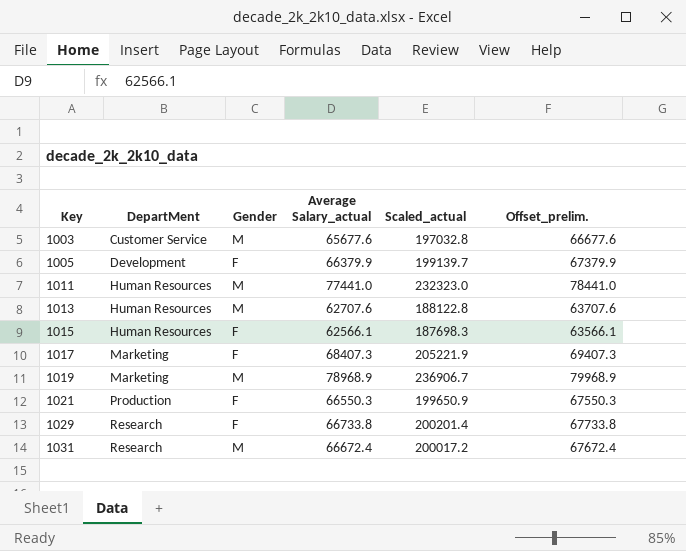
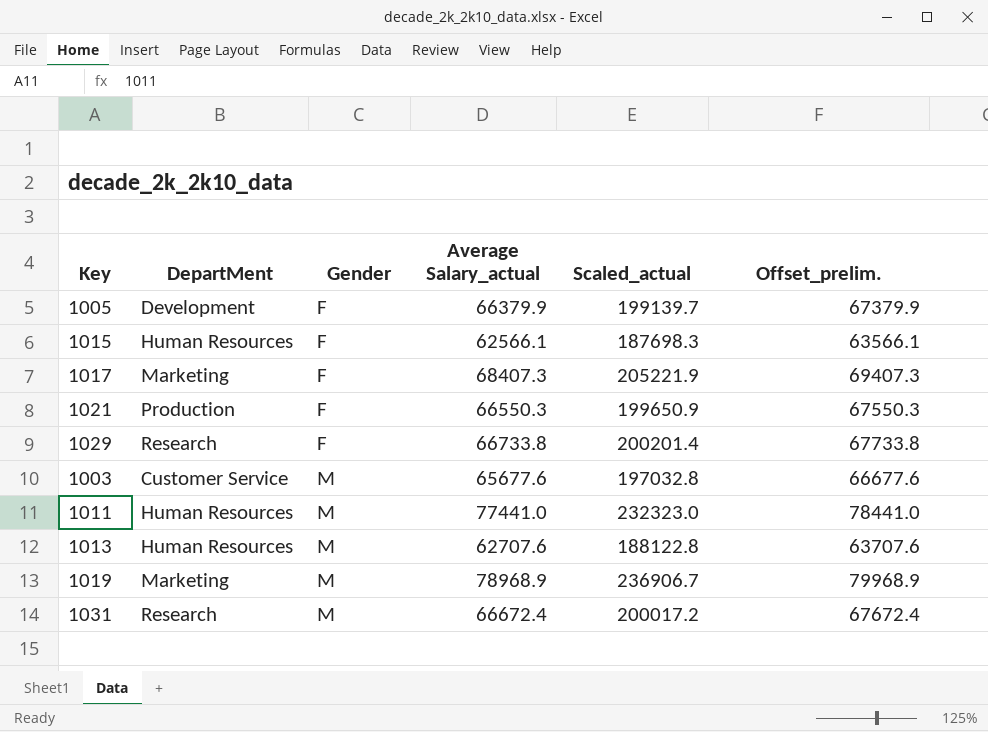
row order: Key ascending -> Gender ascending

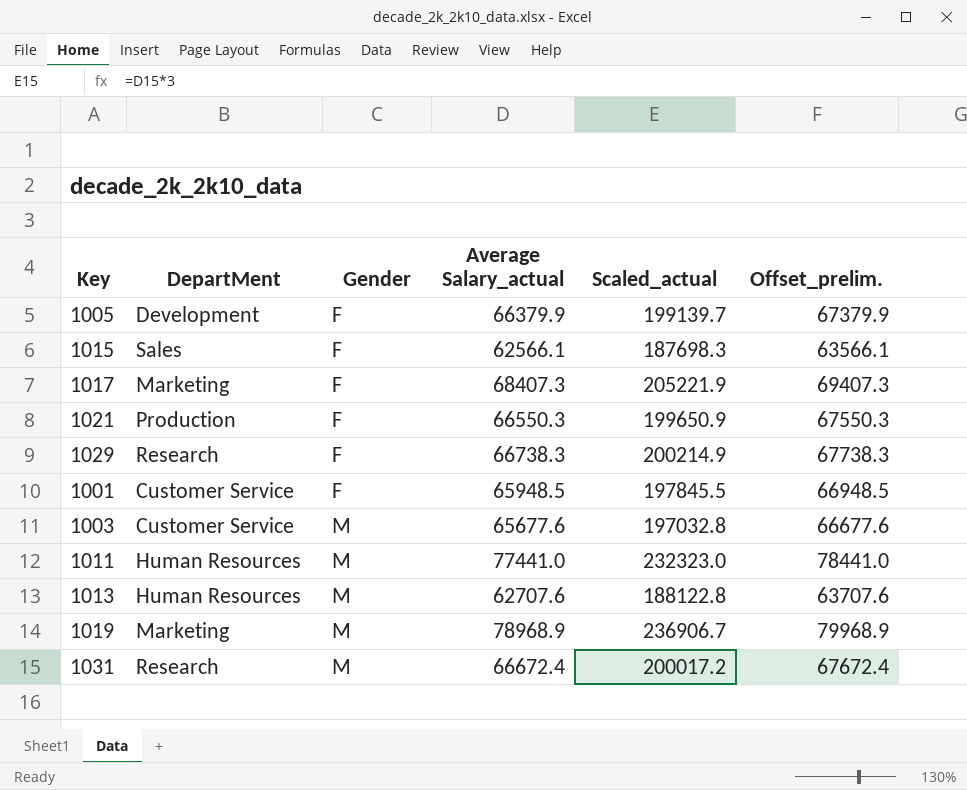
1015 | DepartMent: Human Resources -> Sales
1029 | Average Salary_actual: 66733.8 -> 66738.3
1029 | Scaled_actual: 200201.4 -> 200214.9
1029 | Offset_prelim.: 67733.8 -> 67738.3
row 1001: none -> Customer Service | F | 65948.5 | 197845.5 | 66948.5

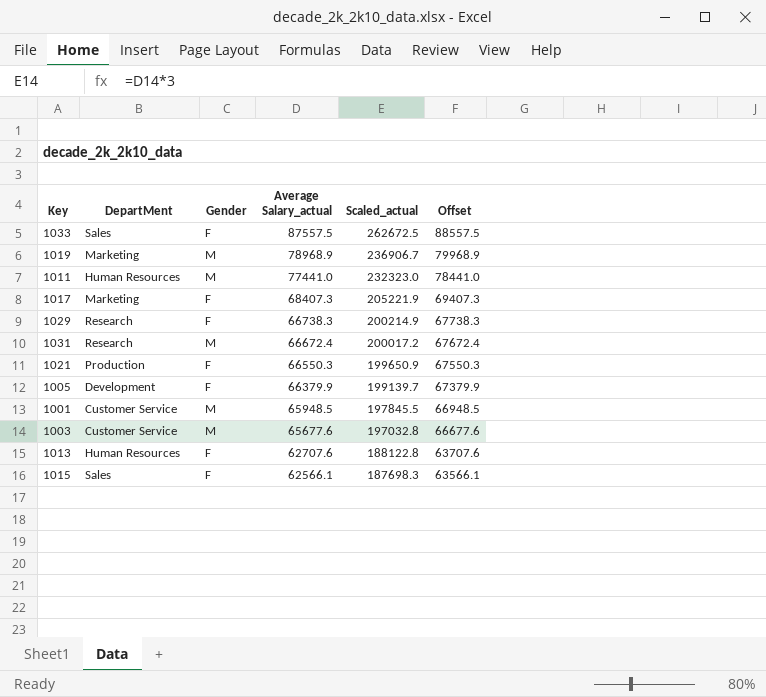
row order: Gender ascending -> Average Salary_actual descending
column name: Offset_prelim. -> Offset
row 1033: none -> Sales | F | 87557.5 | 262672.5 | 88557.5
1001 | Gender: F -> M
1013 | Gender: M -> F

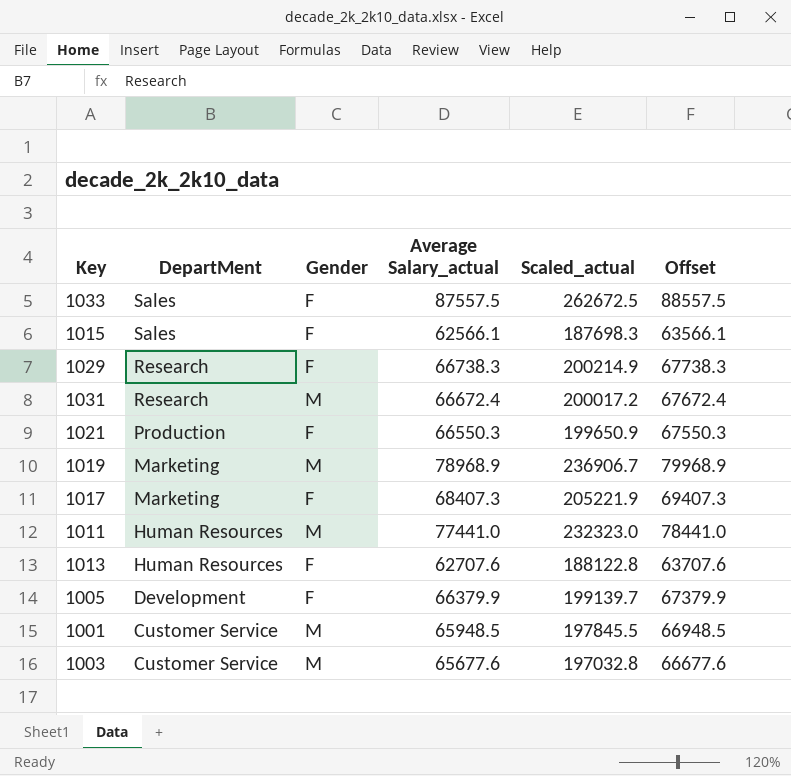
row order: Average Salary_actual descending -> DepartMent descending

